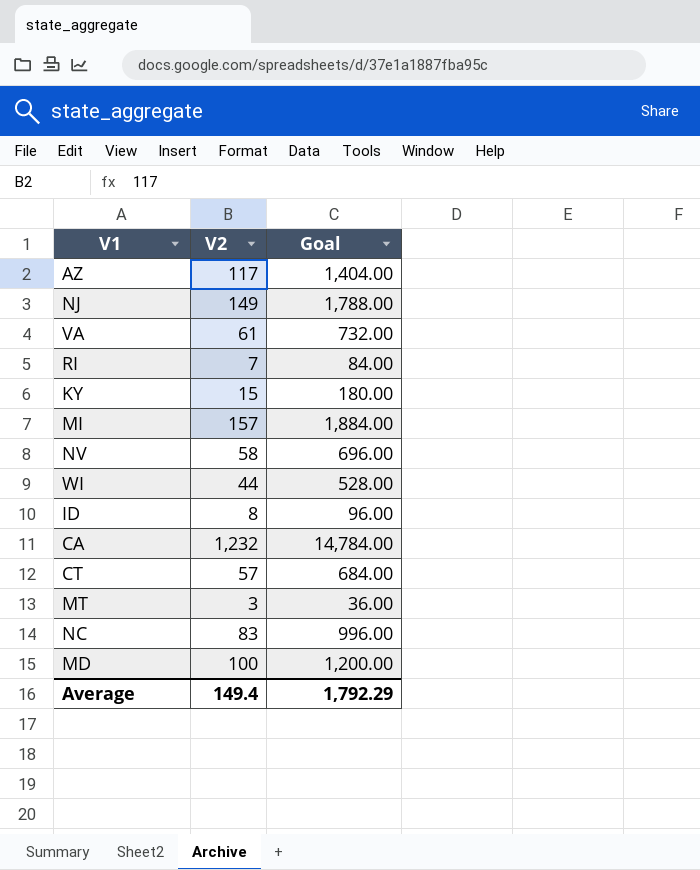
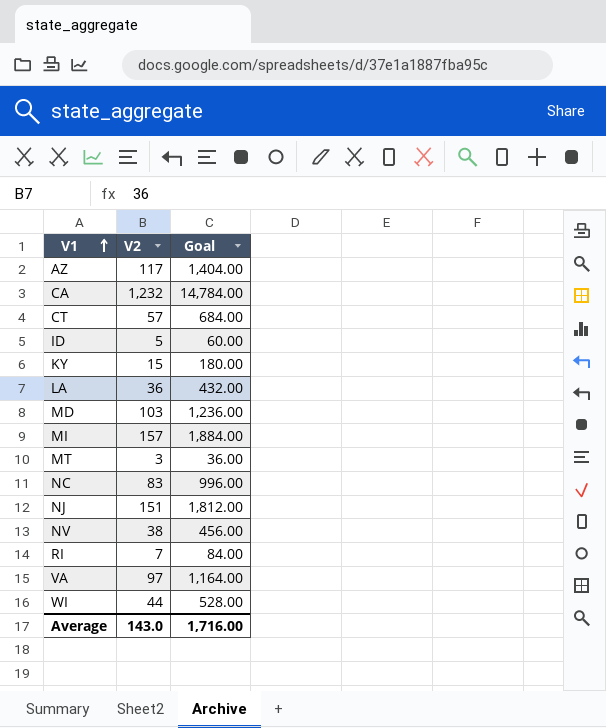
row order: none -> V1 ascending
ID | V2: 8 -> 5
ID | Goal: 96.00 -> 60.00
row LA: none -> 36 | 432.00
MD | V2: 100 -> 103
MD | Goal: 1,200.00 -> 1,236.00
NJ | V2: 149 -> 151
NJ | Goal: 1,788.00 -> 1,812.00
NV | V2: 58 -> 38
NV | Goal: 696.00 -> 456.00
VA | V2: 61 -> 97
VA | Goal: 732.00 -> 1,164.00
Average | V2: 149.4 -> 143.0
Average | Goal: 1,792.29 -> 1,716.00

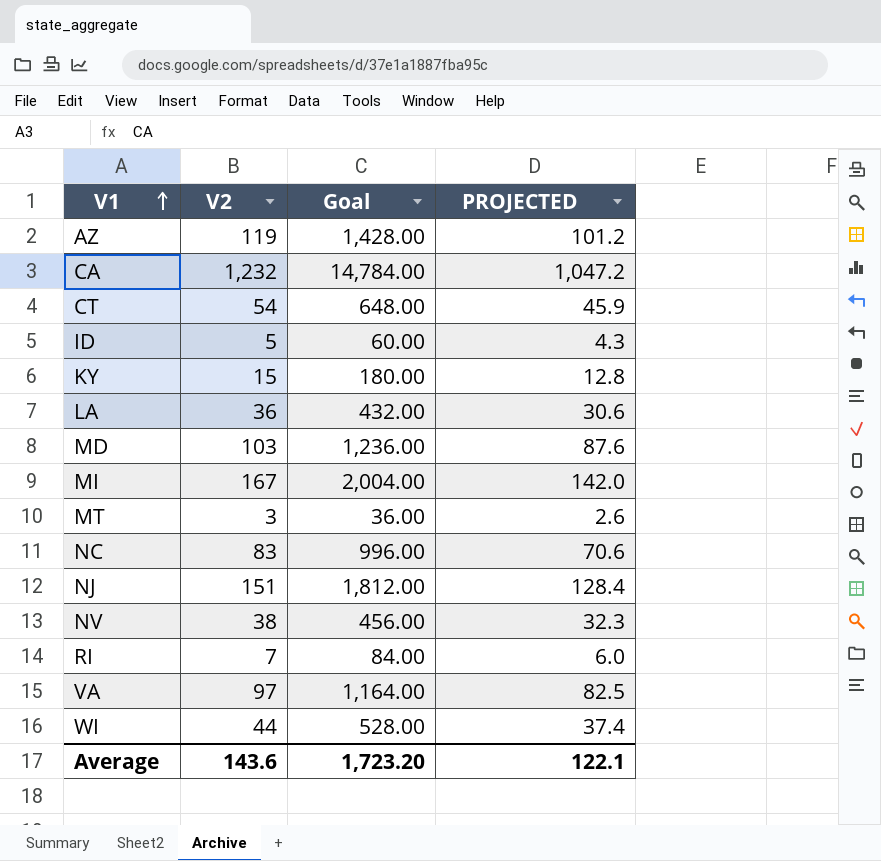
column PROJECTED | formula: none -> [V2] * 0.85
AZ | V2: 117 -> 119
AZ | Goal: 1,404.00 -> 1,428.00
CT | V2: 57 -> 54
CT | Goal: 684.00 -> 648.00
MI | V2: 157 -> 167
MI | Goal: 1,884.00 -> 2,004.00
Average | V2: 143.0 -> 143.6
Average | Goal: 1,716.00 -> 1,723.20

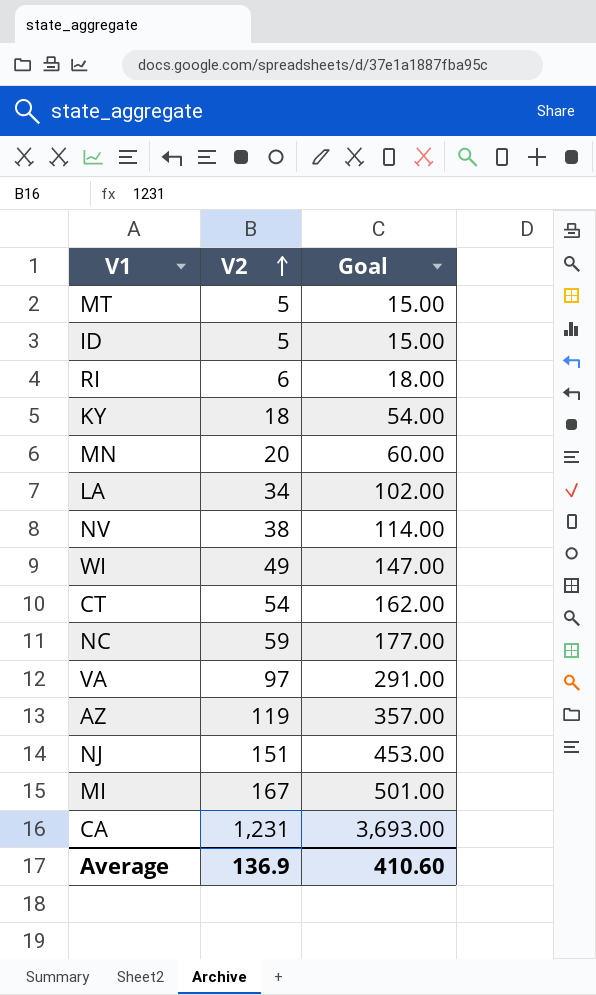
row order: V1 ascending -> V2 ascending
column PROJECTED | formula: [V2] * 0.85 -> none
column Goal | formula: [V2] * 12 -> [V2] * 3
row MD: 103 | 1,236.00 | 87.6 -> none
MT | V2: 3 -> 5
RI | V2: 7 -> 6
KY | V2: 15 -> 18
row MN: none -> 20 | 60.00
LA | V2: 36 -> 34
WI | V2: 44 -> 49
NC | V2: 83 -> 59
CA | V2: 1,232 -> 1,231
Average | V2: 143.6 -> 136.9
Average | Goal: 1,723.20 -> 410.60

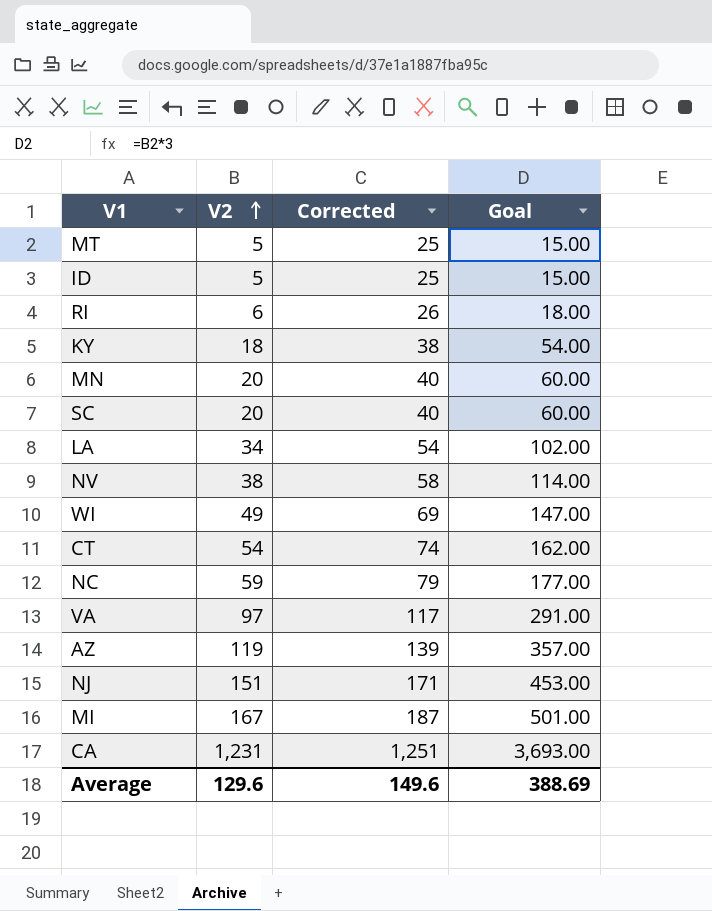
column Corrected | formula: none -> [V2] + 20
row SC: none -> 20 | 40 | 60.00
Average | V2: 136.9 -> 129.6
Average | Goal: 410.60 -> 388.69

